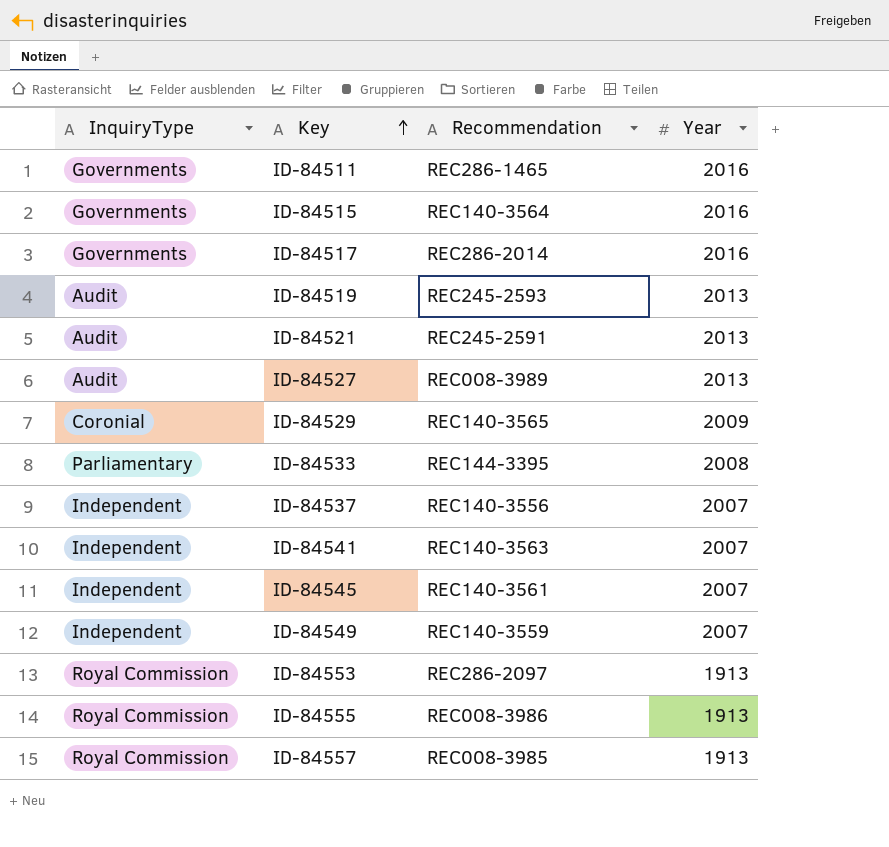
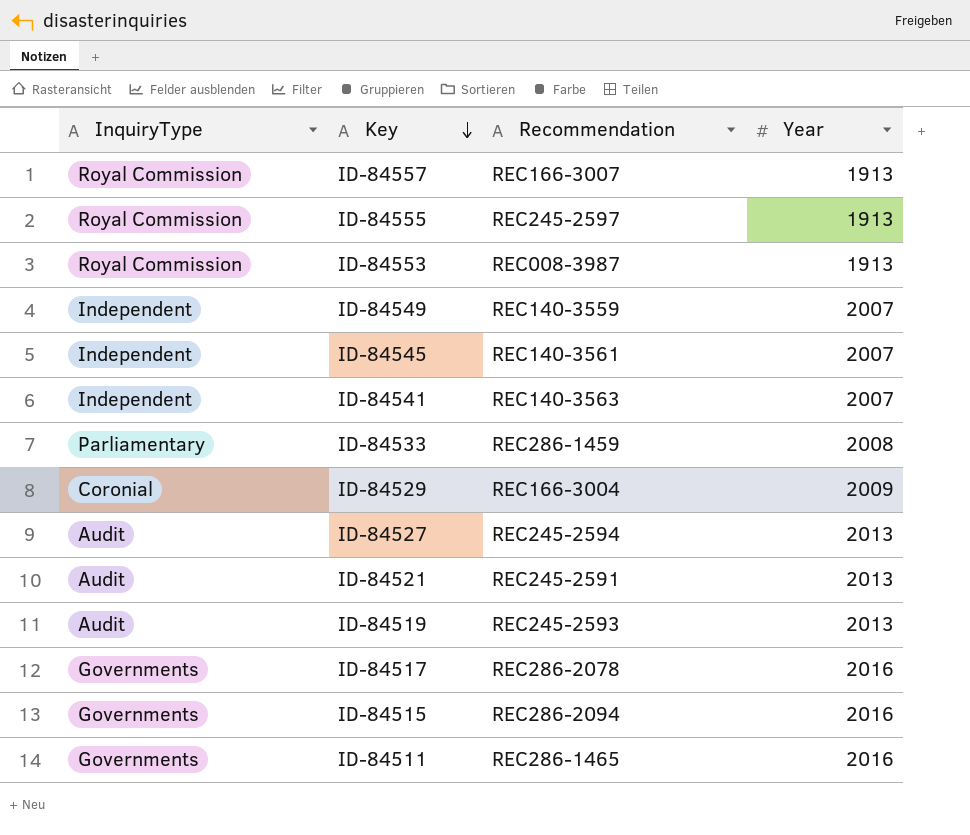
row order: Key ascending -> Key descending
row ID-84537: Independent | REC140-3556 | 2007 -> none
ID-84557 | Recommendation: REC008-3985 -> REC166-3007
ID-84555 | Recommendation: REC008-3986 -> REC245-2597
ID-84553 | Recommendation: REC286-2097 -> REC008-3987
ID-84533 | Recommendation: REC144-3395 -> REC286-1459
ID-84529 | Recommendation: REC140-3565 -> REC166-3004
ID-84527 | Recommendation: REC008-3989 -> REC245-2594
ID-84517 | Recommendation: REC286-2014 -> REC286-2078
ID-84515 | Recommendation: REC140-3564 -> REC286-2094

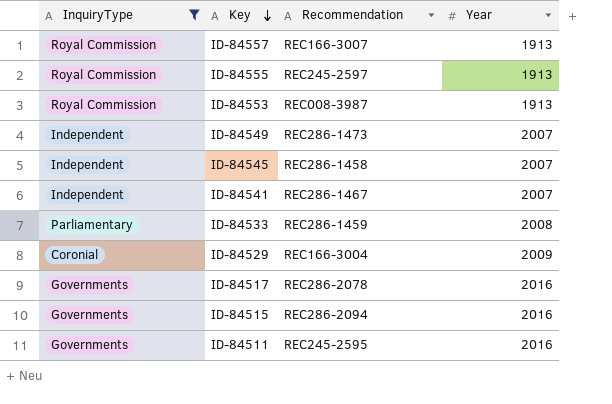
filter: none -> InquiryType != Audit
ID-84549 | Recommendation: REC140-3559 -> REC286-1473
ID-84545 | Recommendation: REC140-3561 -> REC286-1458
ID-84541 | Recommendation: REC140-3563 -> REC286-1467
ID-84511 | Recommendation: REC286-1465 -> REC245-2595

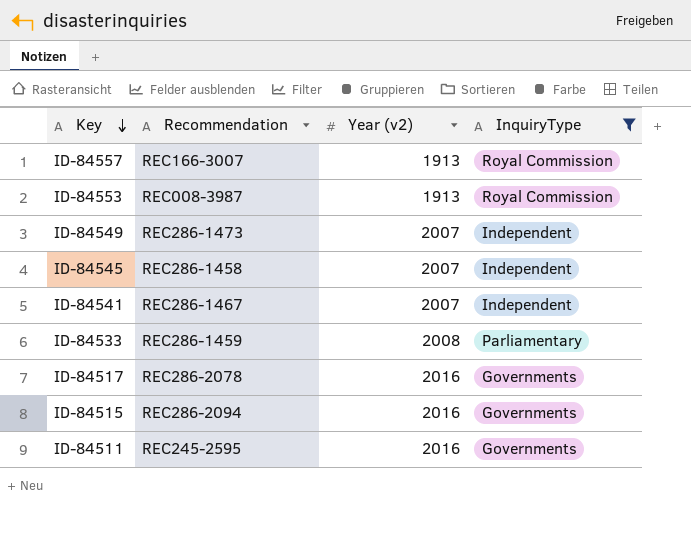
column name: Year -> Year (v2)
column InquiryType | position: 1 -> 4
row ID-84555: Royal Commission | REC245-2597 | 1913 -> none
row ID-84529: Coronial | REC166-3004 | 2009 -> none

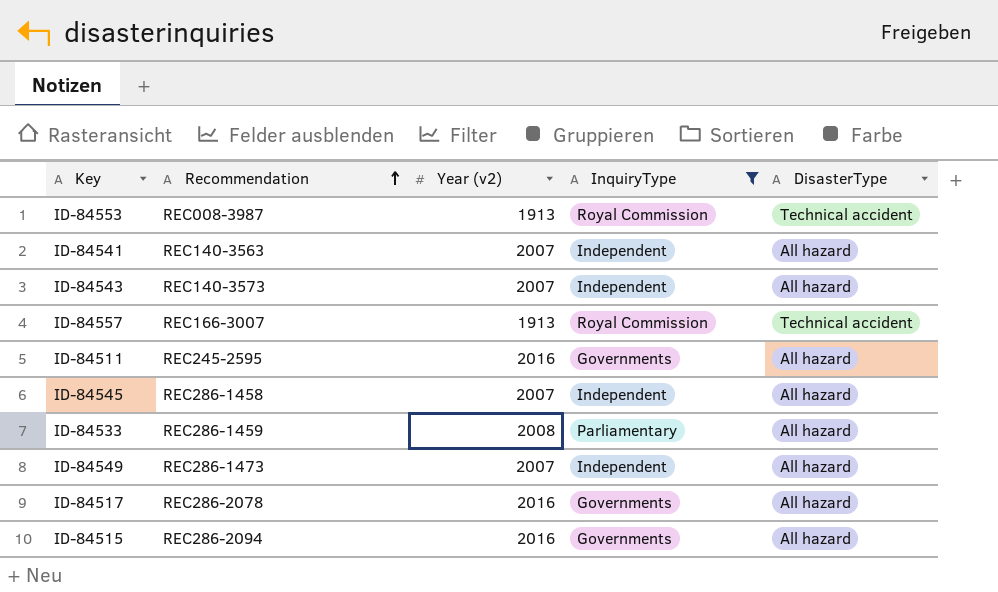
row order: Key descending -> Recommendation ascending
column DisasterType | position: none -> 5
ID-84541 | Recommendation: REC286-1467 -> REC140-3563
row ID-84543: none -> REC140-3573 | 2007 | Independent | All hazard

